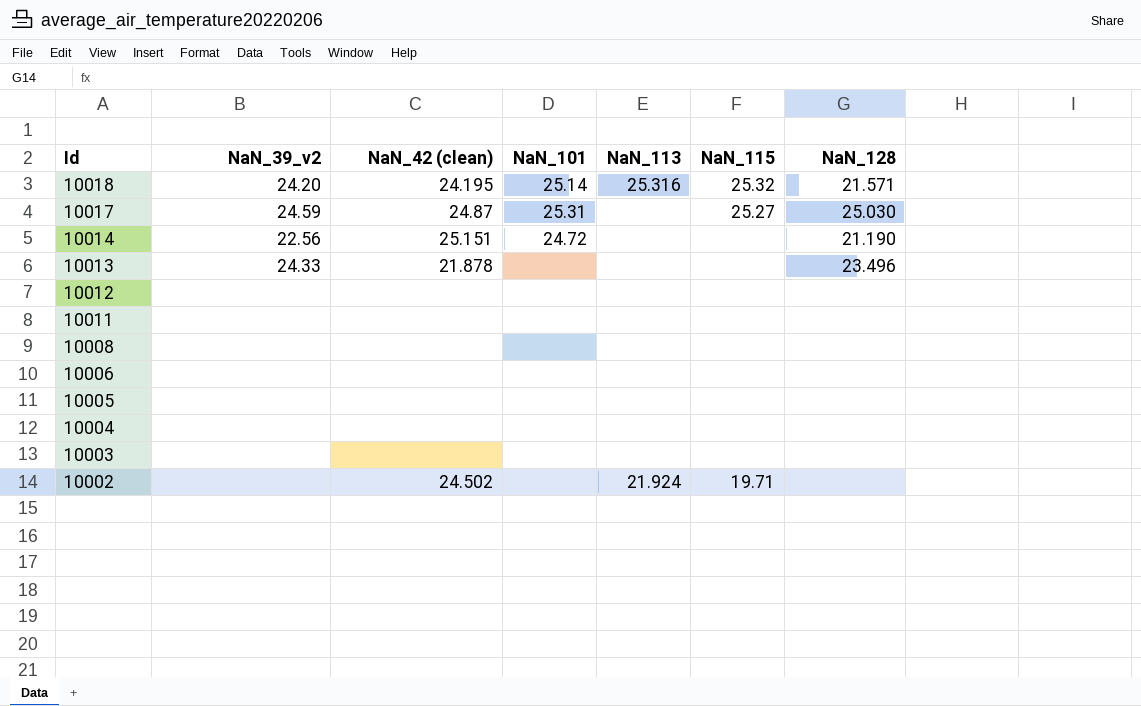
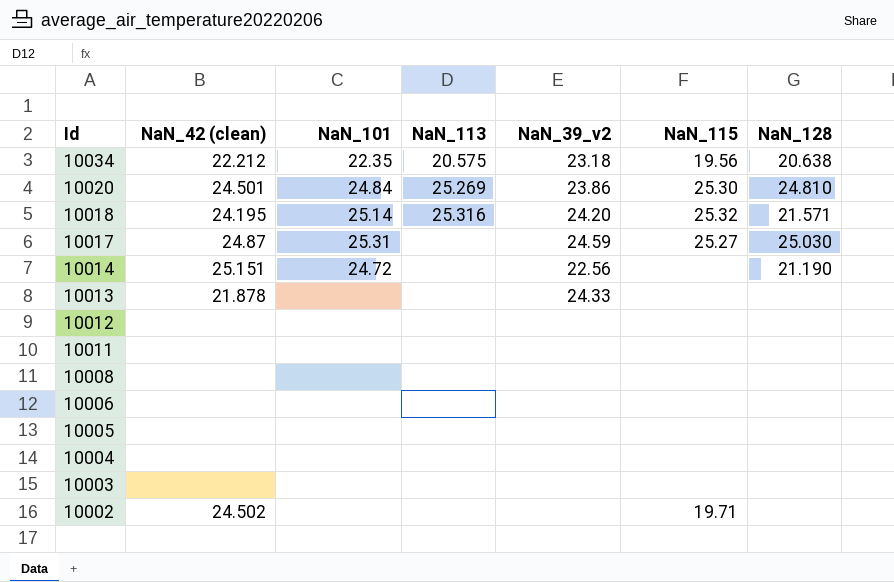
column NaN_39_v2 | position: 2 -> 5
row 10034: none -> 22.212 | 22.35 | 20.575 | 23.18 | 19.56 | 20.638
row 10020: none -> 24.501 | 24.84 | 25.269 | 23.86 | 25.30 | 24.810
10013 | NaN_128: 23.496 -> none
10002 | NaN_113: 21.924 -> none

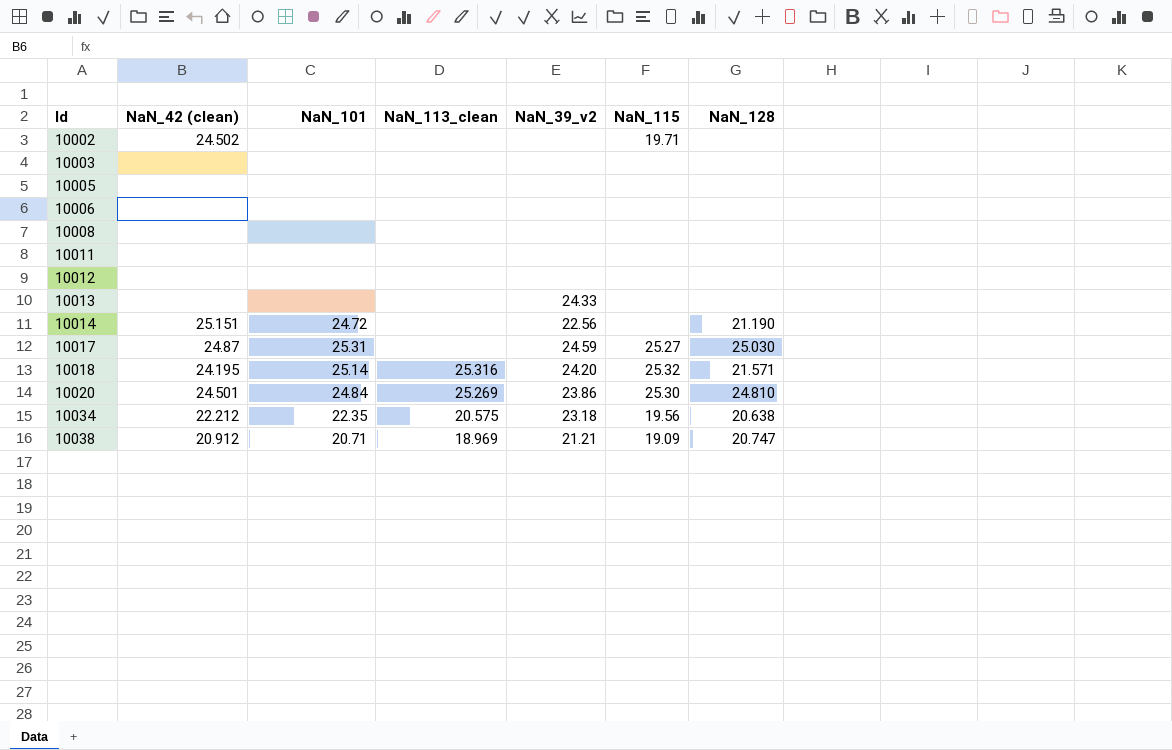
row order: Id descending -> Id ascending
column name: NaN_113 -> NaN_113_clean
row 10004: none | none | none | none | none | none -> none
10013 | NaN_42 (clean): 21.878 -> none
row 10038: none -> 20.912 | 20.71 | 18.969 | 21.21 | 19.09 | 20.747

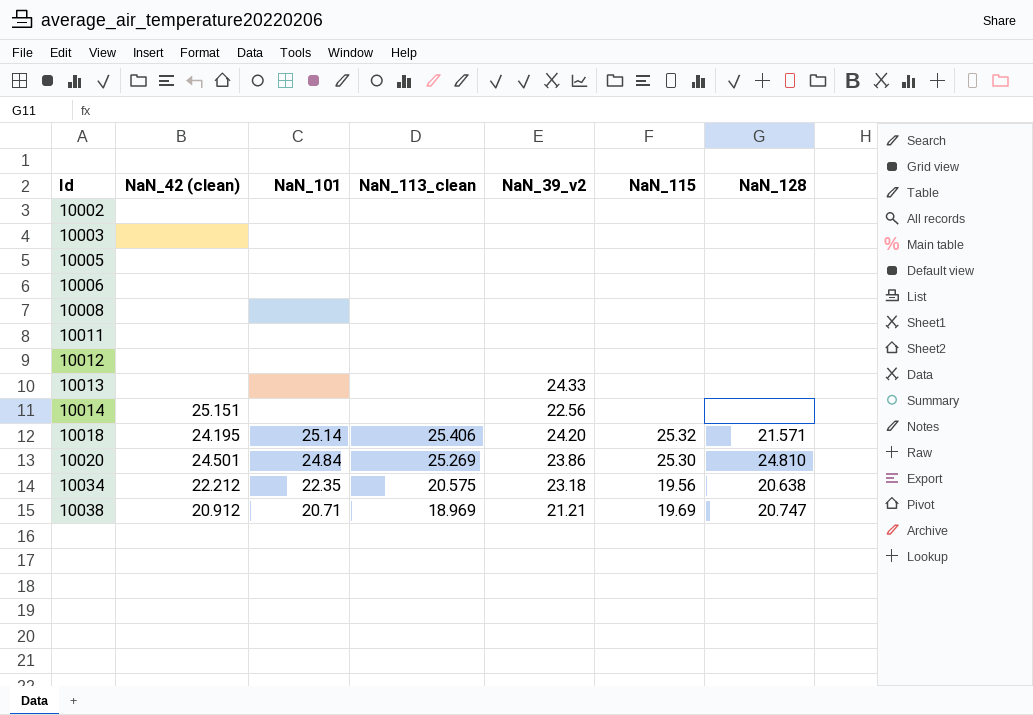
row 10017: 24.87 | 25.31 | none | 24.59 | 25.27 | 25.030 -> none
10002 | NaN_42 (clean): 24.502 -> none
10002 | NaN_115: 19.71 -> none
10014 | NaN_101: 24.72 -> none
10014 | NaN_128: 21.190 -> none
10018 | NaN_113_clean: 25.316 -> 25.406
10038 | NaN_115: 19.09 -> 19.69

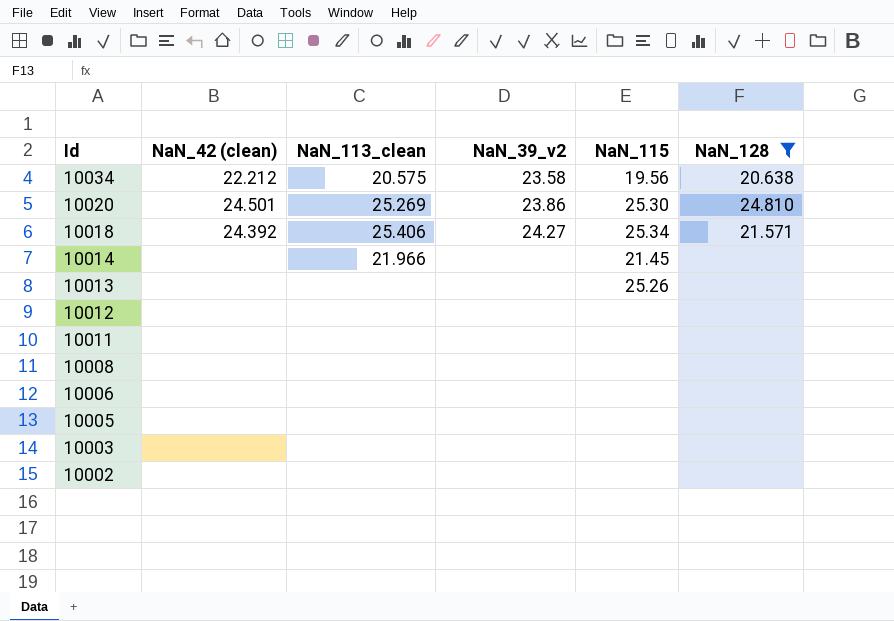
filter: none -> NaN_128 != 20.747
row order: Id ascending -> Id descending
column NaN_101 | position: 3 -> none
10034 | NaN_39_v2: 23.18 -> 23.58
10018 | NaN_42 (clean): 24.195 -> 24.392
10018 | NaN_39_v2: 24.20 -> 24.27
10018 | NaN_115: 25.32 -> 25.34
10014 | NaN_42 (clean): 25.151 -> none
10014 | NaN_113_clean: none -> 21.966
10014 | NaN_39_v2: 22.56 -> none
10014 | NaN_115: none -> 21.45
10013 | NaN_39_v2: 24.33 -> none
10013 | NaN_115: none -> 25.26

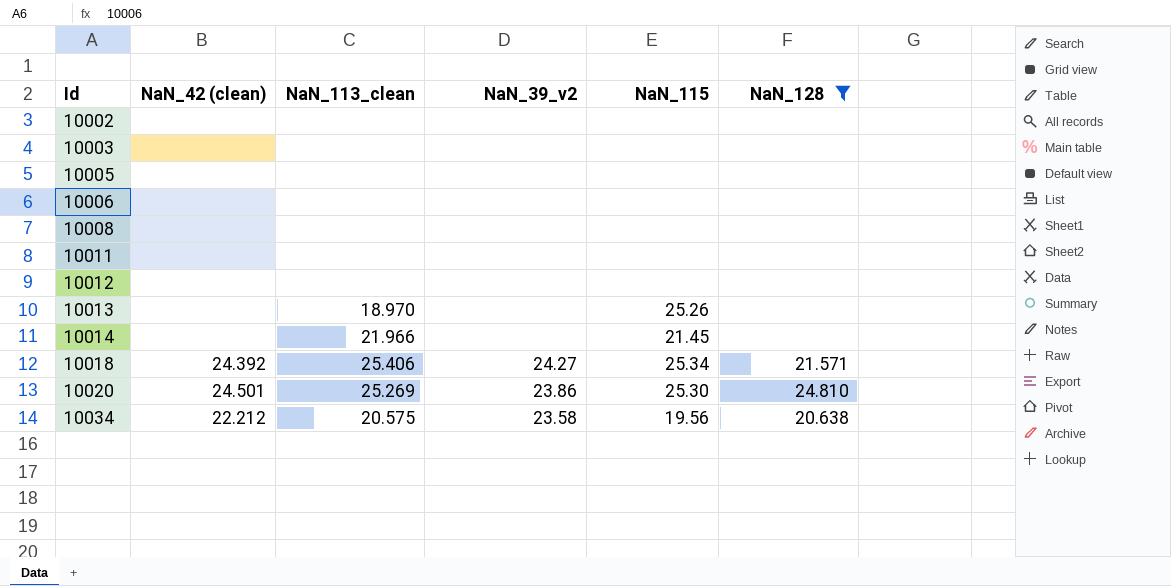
row order: Id descending -> Id ascending
10013 | NaN_113_clean: none -> 18.970

